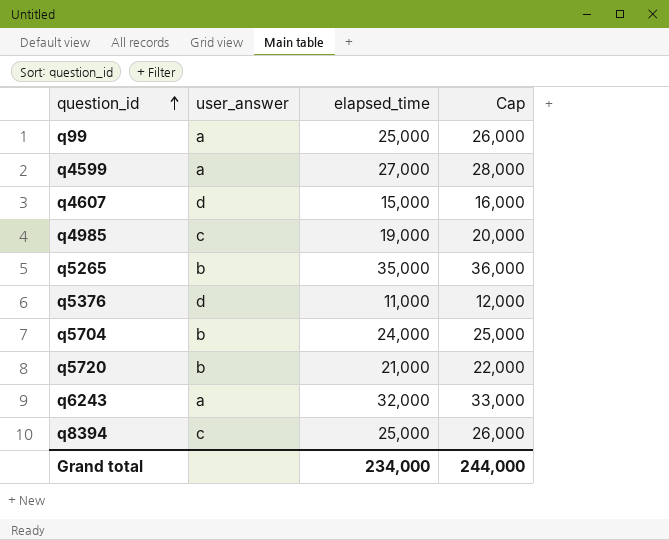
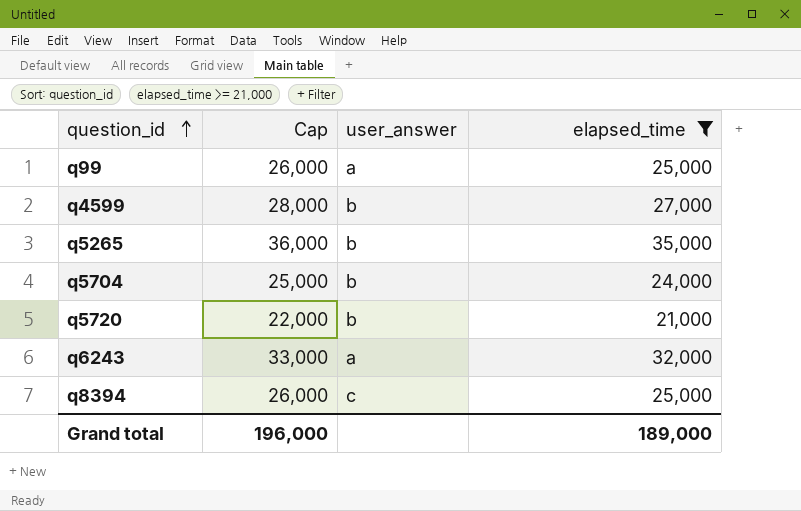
filter: none -> elapsed_time >= 21,000
column Cap | position: 4 -> 2
q4599 | user_answer: a -> b
Grand total | Cap: 244,000 -> 196,000
Grand total | elapsed_time: 234,000 -> 189,000

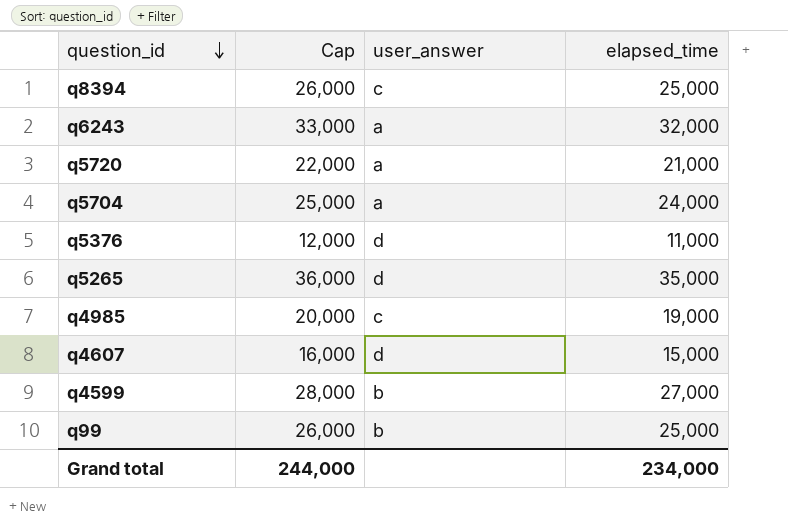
filter: elapsed_time >= 21,000 -> none
row order: question_id ascending -> question_id descending
q5720 | user_answer: b -> a
q5704 | user_answer: b -> a
q5265 | user_answer: b -> d
q99 | user_answer: a -> b
Grand total | Cap: 196,000 -> 244,000
Grand total | elapsed_time: 189,000 -> 234,000

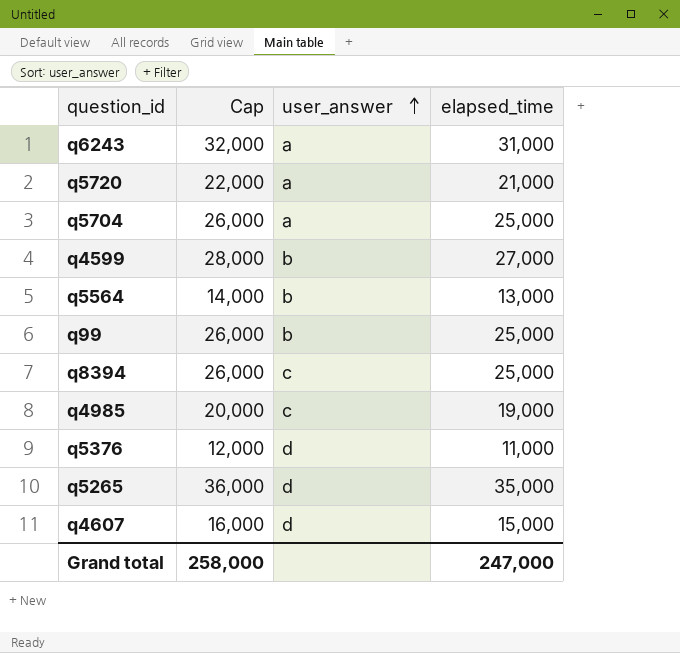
row order: question_id descending -> user_answer ascending
q6243 | Cap: 33,000 -> 32,000
q6243 | elapsed_time: 32,000 -> 31,000
q5704 | Cap: 25,000 -> 26,000
q5704 | elapsed_time: 24,000 -> 25,000
row q5564: none -> 14,000 | b | 13,000
Grand total | Cap: 244,000 -> 258,000
Grand total | elapsed_time: 234,000 -> 247,000

